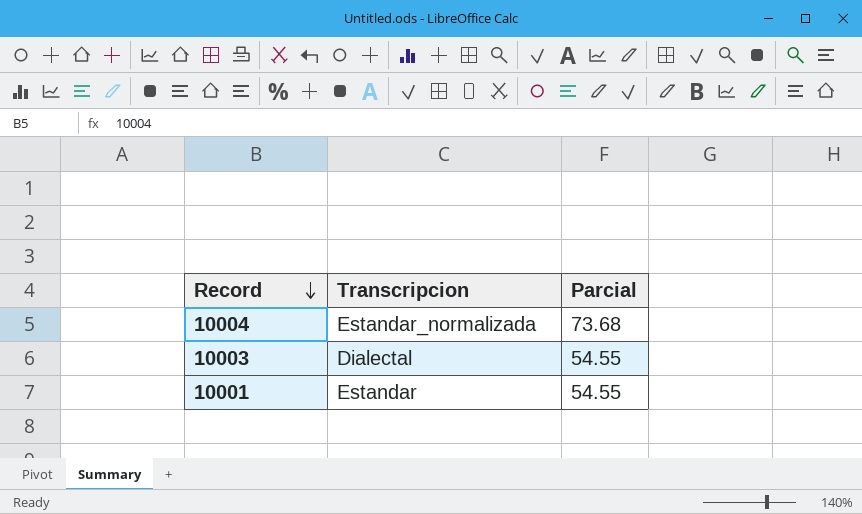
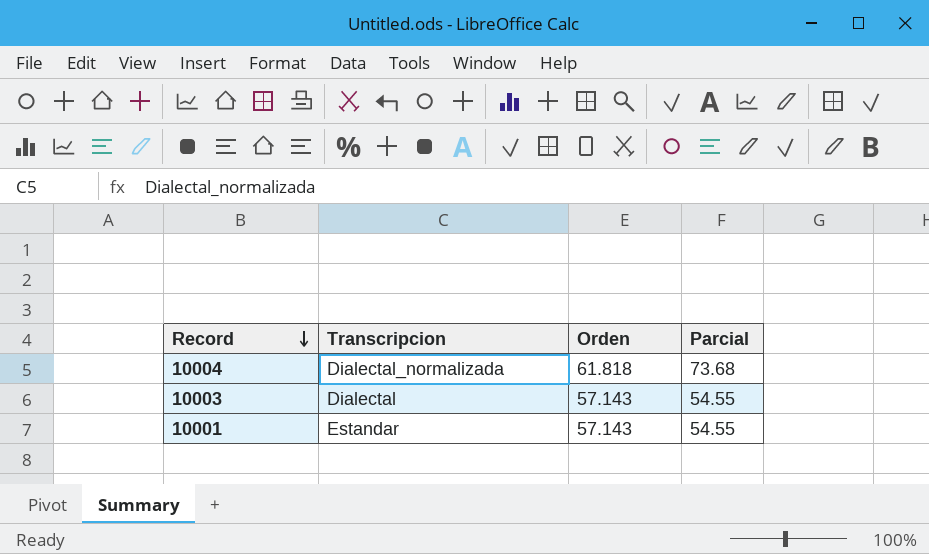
column Orden | position: none -> 3
10004 | Transcripcion: Estandar_normalizada -> Dialectal_normalizada

